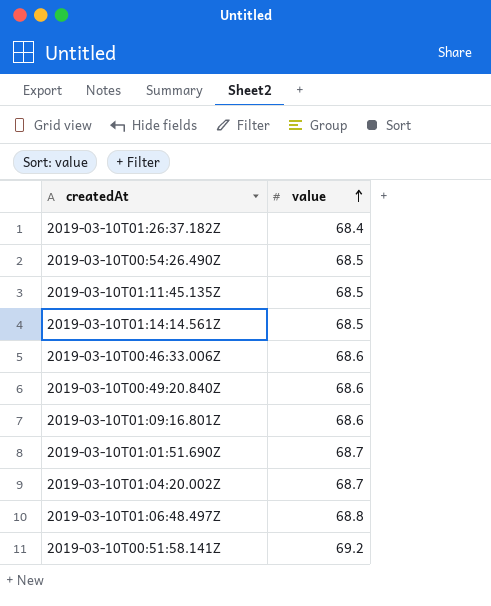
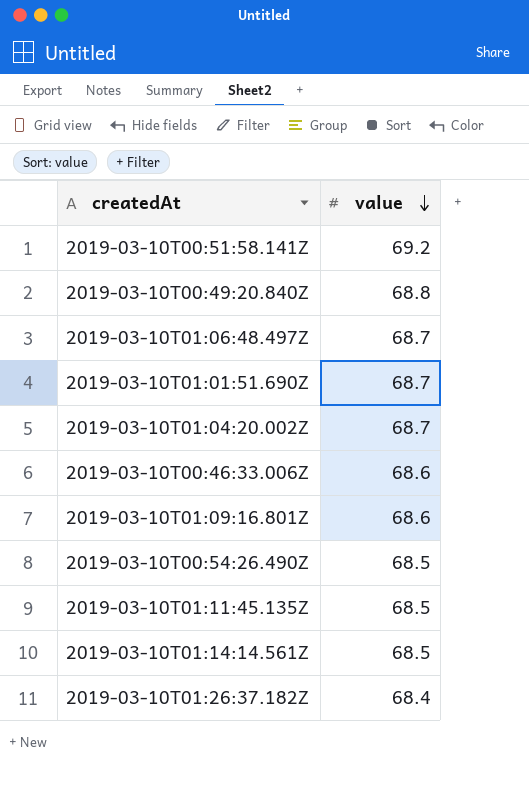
row order: value ascending -> value descending
2019-03-10T00:49:20.840Z | value: 68.6 -> 68.8
2019-03-10T01:06:48.497Z | value: 68.8 -> 68.7

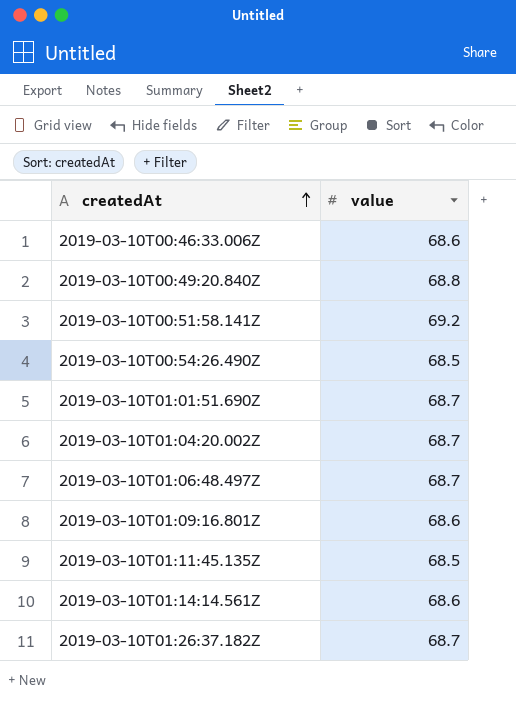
row order: value descending -> createdAt ascending
2019-03-10T01:14:14.561Z | value: 68.5 -> 68.6
2019-03-10T01:26:37.182Z | value: 68.4 -> 68.7

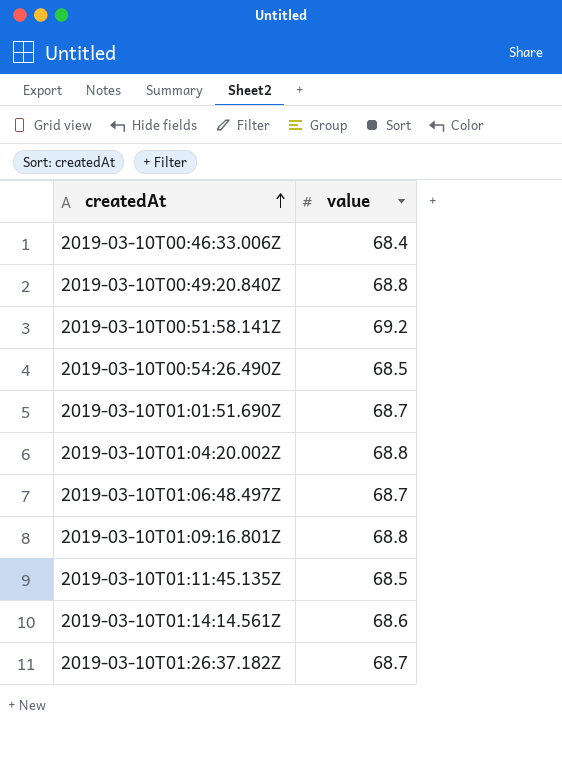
2019-03-10T00:46:33.006Z | value: 68.6 -> 68.4
2019-03-10T01:04:20.002Z | value: 68.7 -> 68.8
2019-03-10T01:09:16.801Z | value: 68.6 -> 68.8

